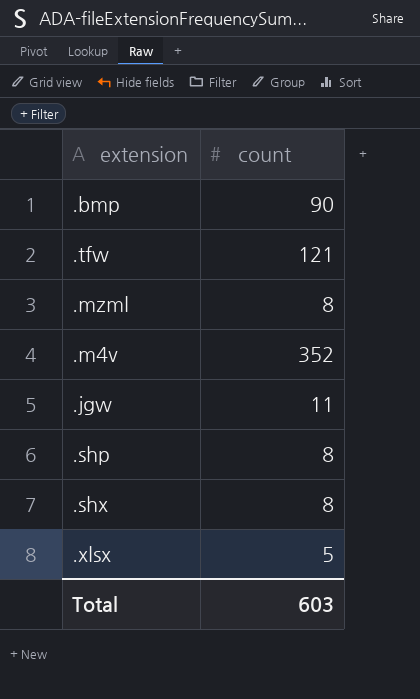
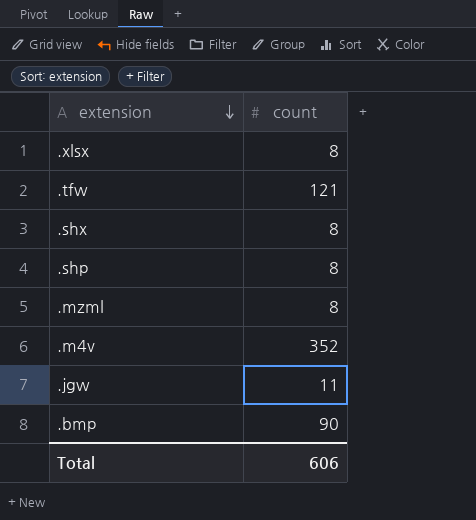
row order: none -> extension descending
.xlsx | count: 5 -> 8
Total | count: 603 -> 606

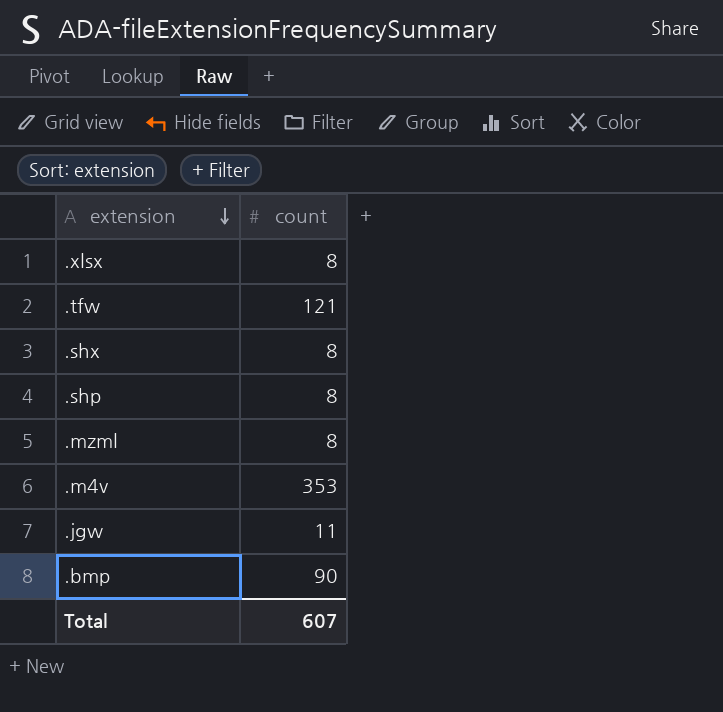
.m4v | count: 352 -> 353
Total | count: 606 -> 607

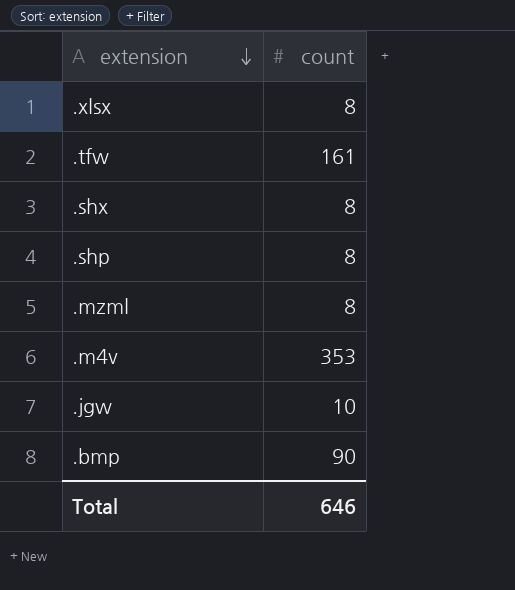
.tfw | count: 121 -> 161
.jgw | count: 11 -> 10
Total | count: 607 -> 646

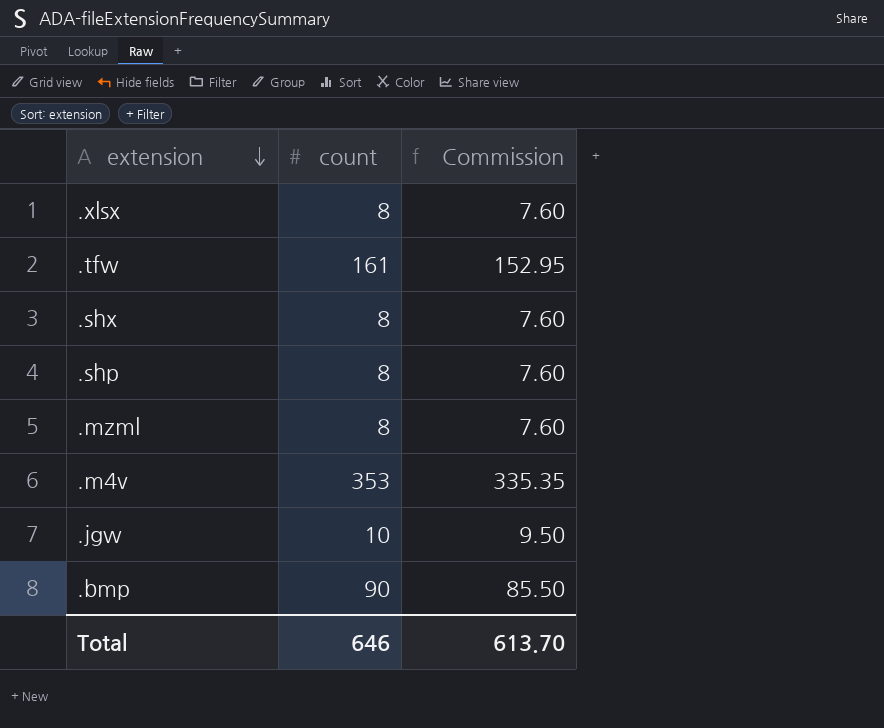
column Commission | formula: none -> [count] * 0.95

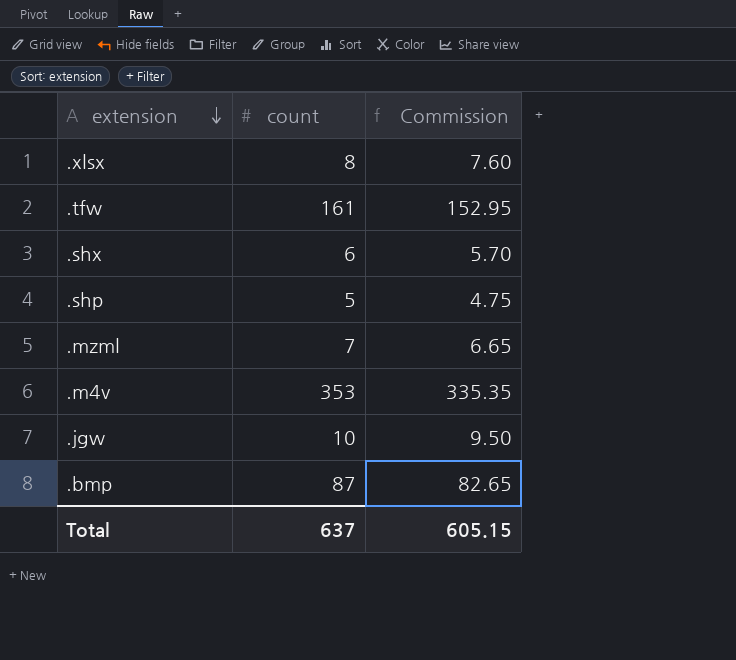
.shx | count: 8 -> 6
.shx | Commission: 7.60 -> 5.70
.shp | count: 8 -> 5
.shp | Commission: 7.60 -> 4.75
.mzml | count: 8 -> 7
.mzml | Commission: 7.60 -> 6.65
.bmp | count: 90 -> 87
.bmp | Commission: 85.50 -> 82.65
Total | count: 646 -> 637
Total | Commission: 613.70 -> 605.15

